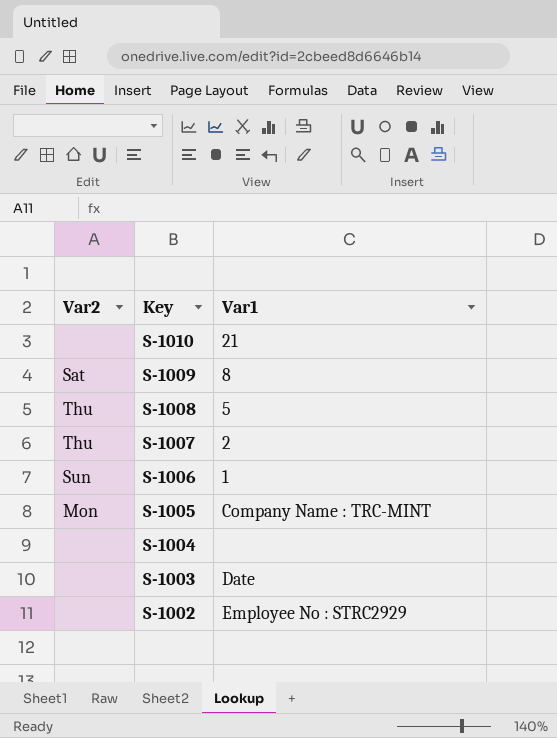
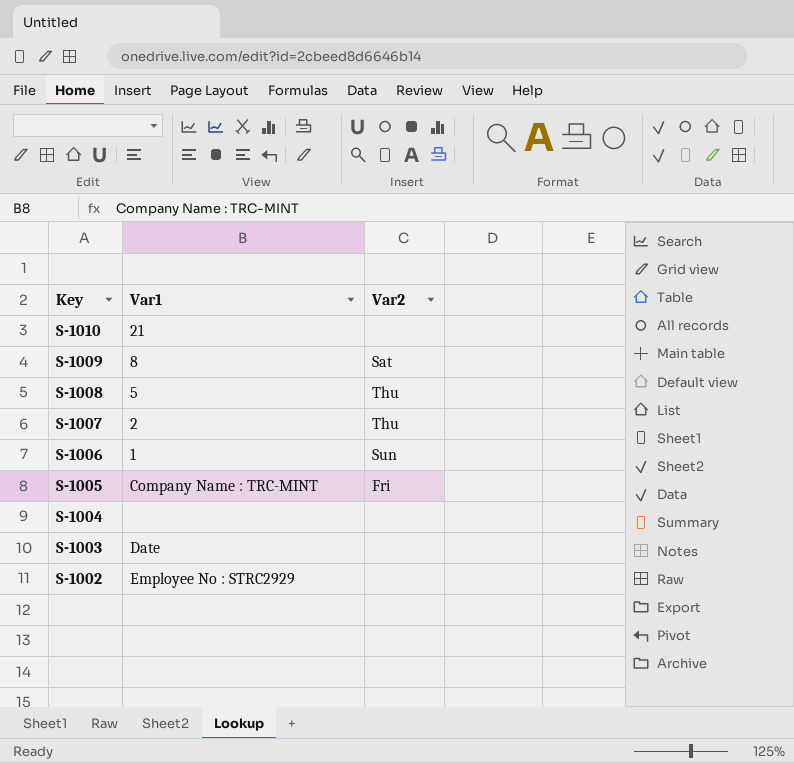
column Var2 | position: 1 -> 3
S-1005 | Var2: Mon -> Fri

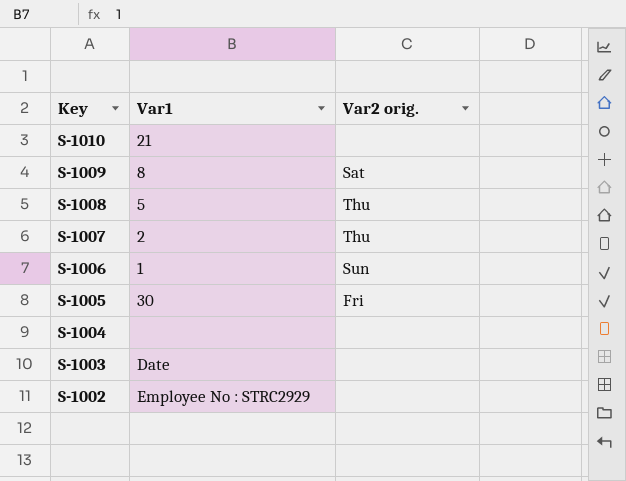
column name: Var2 -> Var2 orig.
S-1005 | Var1: Company Name : TRC-MINT -> 30

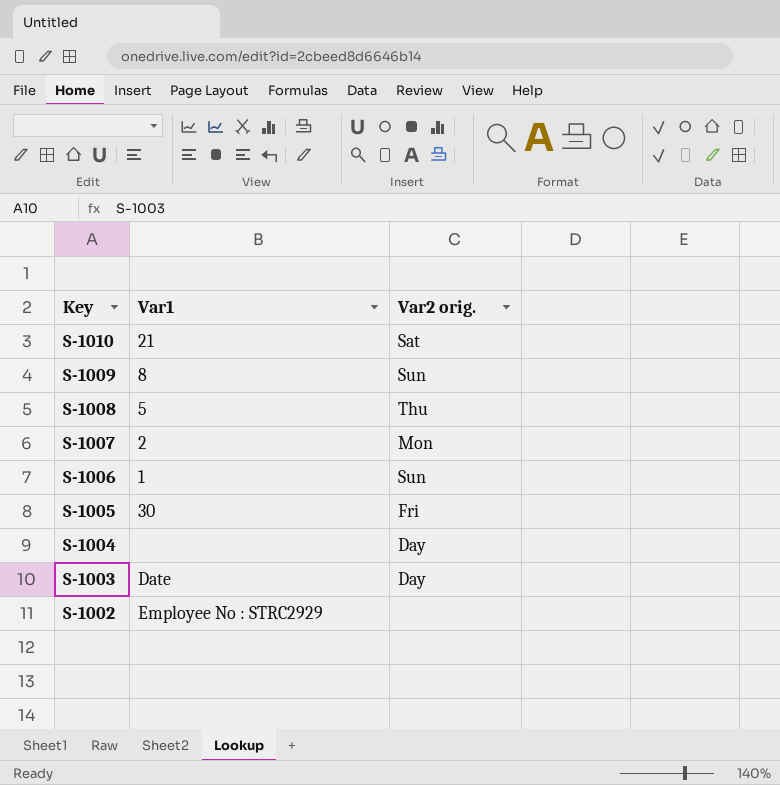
S-1010 | Var2 orig.: none -> Sat
S-1009 | Var2 orig.: Sat -> Sun
S-1007 | Var2 orig.: Thu -> Mon
S-1004 | Var2 orig.: none -> Day
S-1003 | Var2 orig.: none -> Day

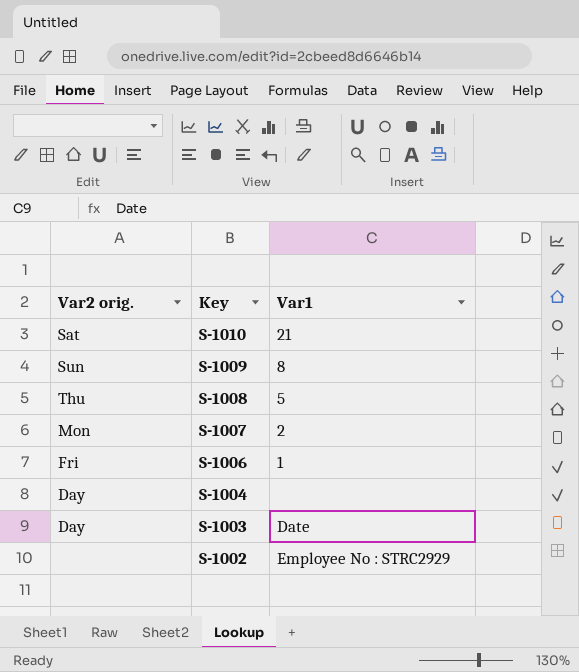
column Var2 orig. | position: 3 -> 1
row S-1005: 30 | Fri -> none
S-1006 | Var2 orig.: Sun -> Fri

